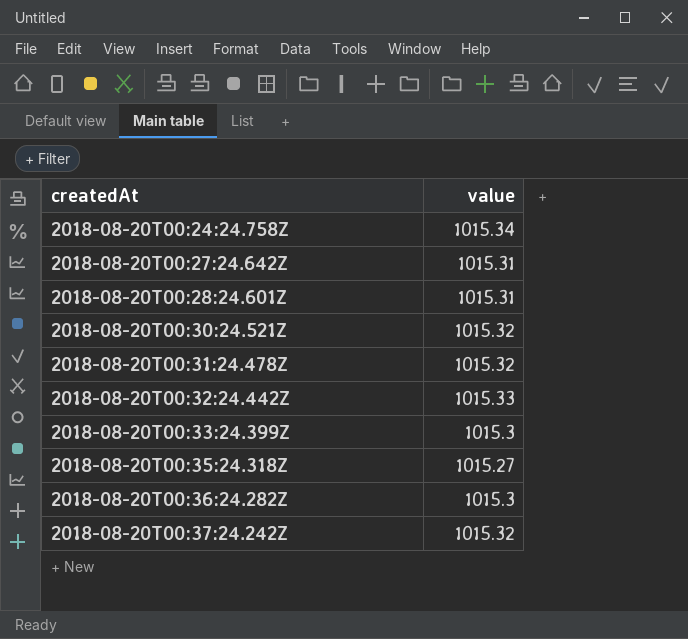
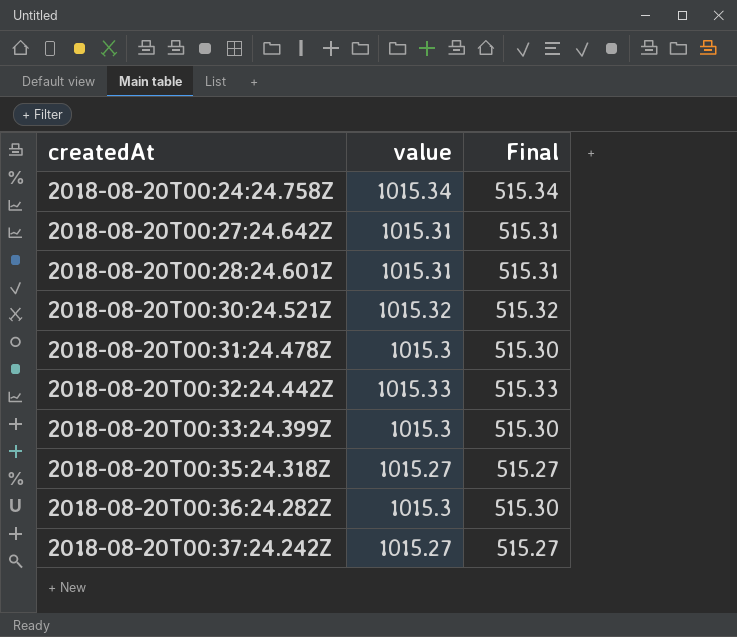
column Final | formula: none -> [value] - 500
2018-08-20T00:31:24.478Z | value: 1015.32 -> 1015.3
2018-08-20T00:37:24.242Z | value: 1015.32 -> 1015.27

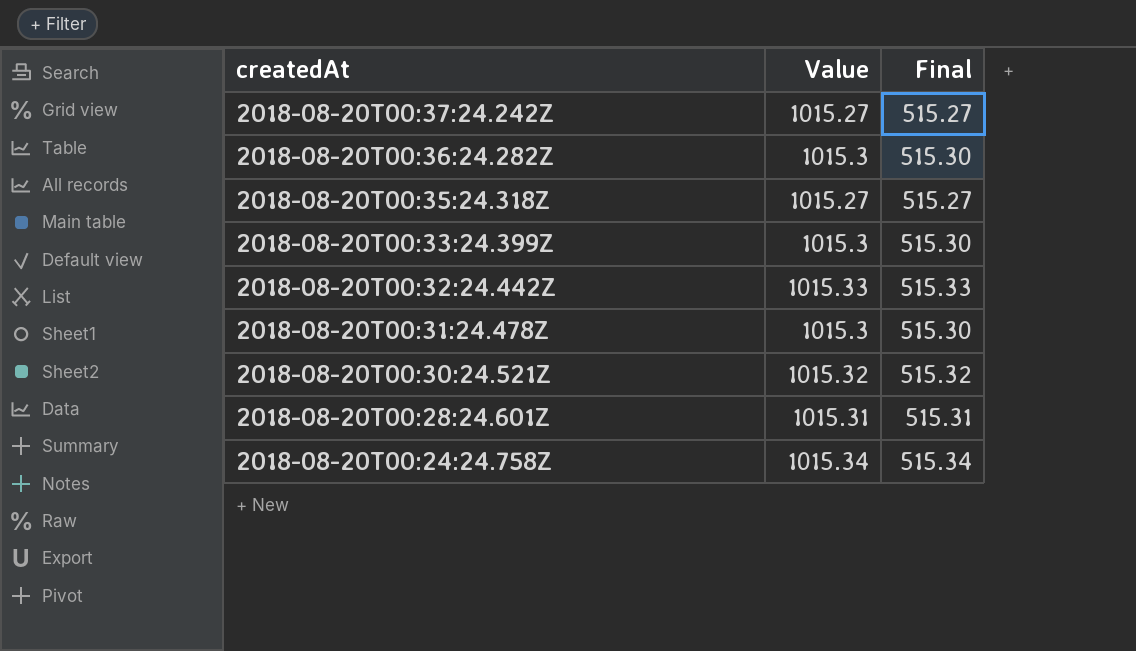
row order: createdAt ascending -> createdAt descending
column name: value -> Value
row 2018-08-20T00:27:24.642Z: 1015.31 | 515.31 -> none

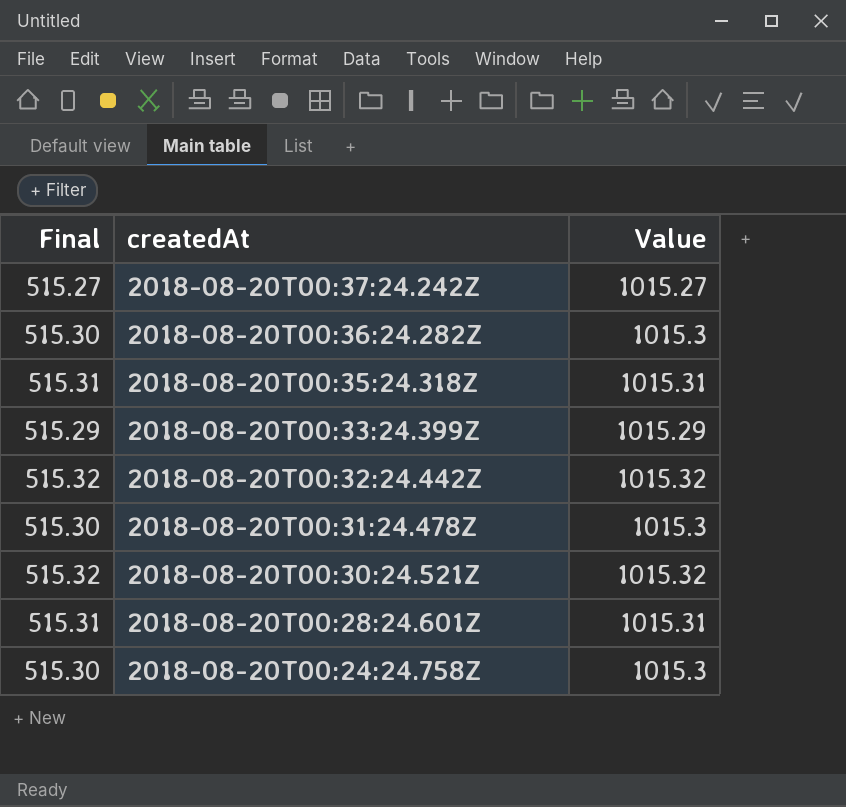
column Final | position: 3 -> 1
2018-08-20T00:35:24.318Z | Final: 515.27 -> 515.31
2018-08-20T00:35:24.318Z | Value: 1015.27 -> 1015.31
2018-08-20T00:33:24.399Z | Final: 515.30 -> 515.29
2018-08-20T00:33:24.399Z | Value: 1015.3 -> 1015.29
2018-08-20T00:32:24.442Z | Final: 515.33 -> 515.32
2018-08-20T00:32:24.442Z | Value: 1015.33 -> 1015.32
2018-08-20T00:24:24.758Z | Final: 515.34 -> 515.30
2018-08-20T00:24:24.758Z | Value: 1015.34 -> 1015.3

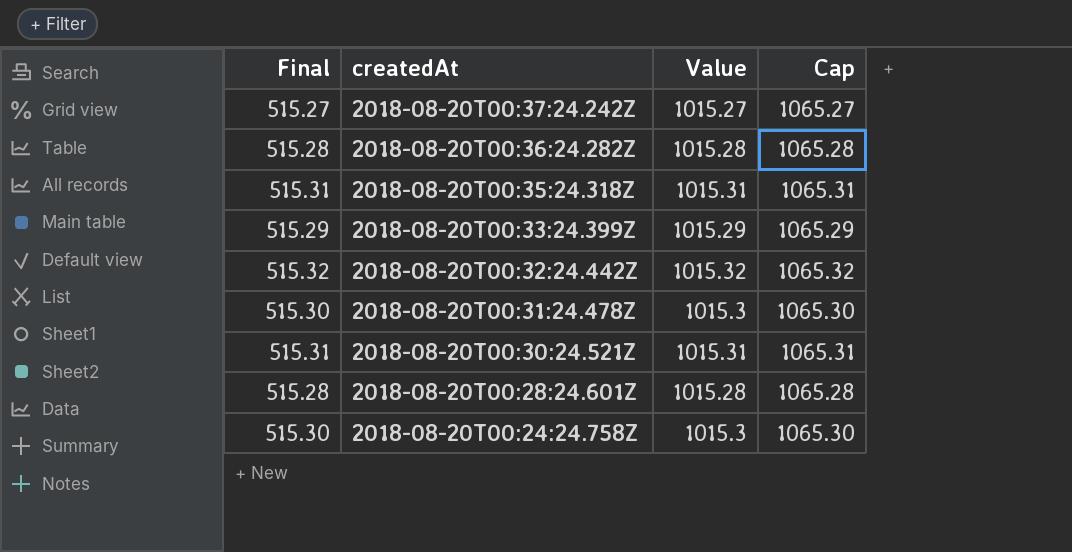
column Cap | formula: none -> [Value] + 50
2018-08-20T00:36:24.282Z | Final: 515.30 -> 515.28
2018-08-20T00:36:24.282Z | Value: 1015.3 -> 1015.28
2018-08-20T00:30:24.521Z | Final: 515.32 -> 515.31
2018-08-20T00:30:24.521Z | Value: 1015.32 -> 1015.31
2018-08-20T00:28:24.601Z | Final: 515.31 -> 515.28
2018-08-20T00:28:24.601Z | Value: 1015.31 -> 1015.28

